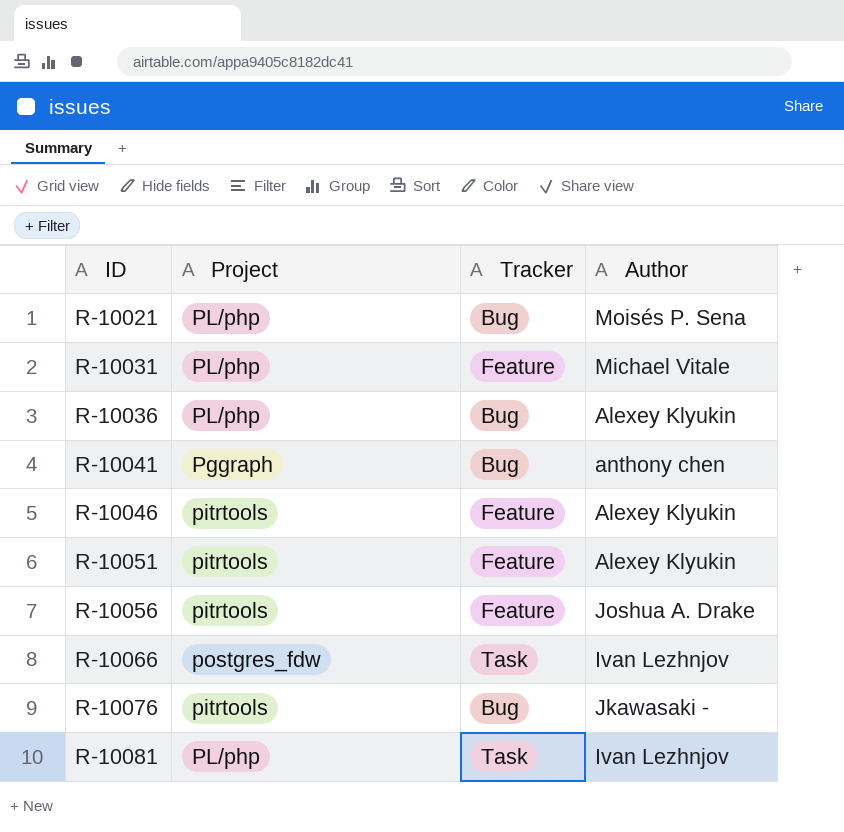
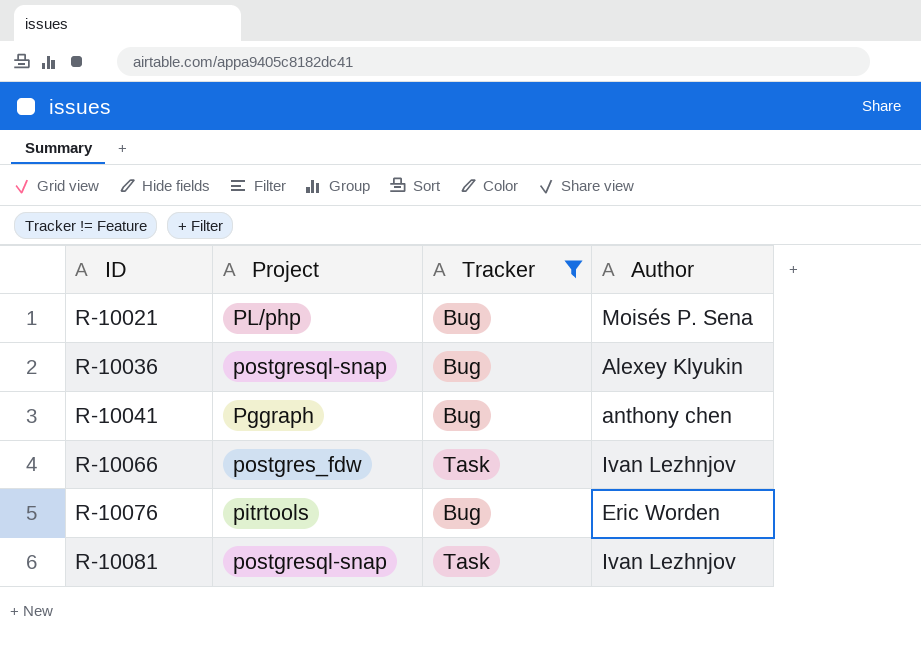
filter: none -> Tracker != Feature
R-10036 | Project: PL/php -> postgresql-snap
R-10076 | Author: Jkawasaki - -> Eric Worden
R-10081 | Project: PL/php -> postgresql-snap

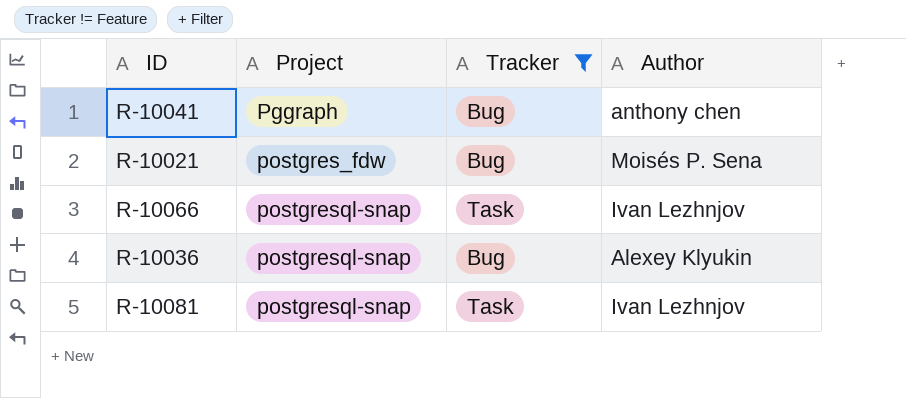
row order: ID ascending -> Project ascending
row R-10076: pitrtools | Bug | Eric Worden -> none
R-10021 | Project: PL/php -> postgres_fdw
R-10066 | Project: postgres_fdw -> postgresql-snap

